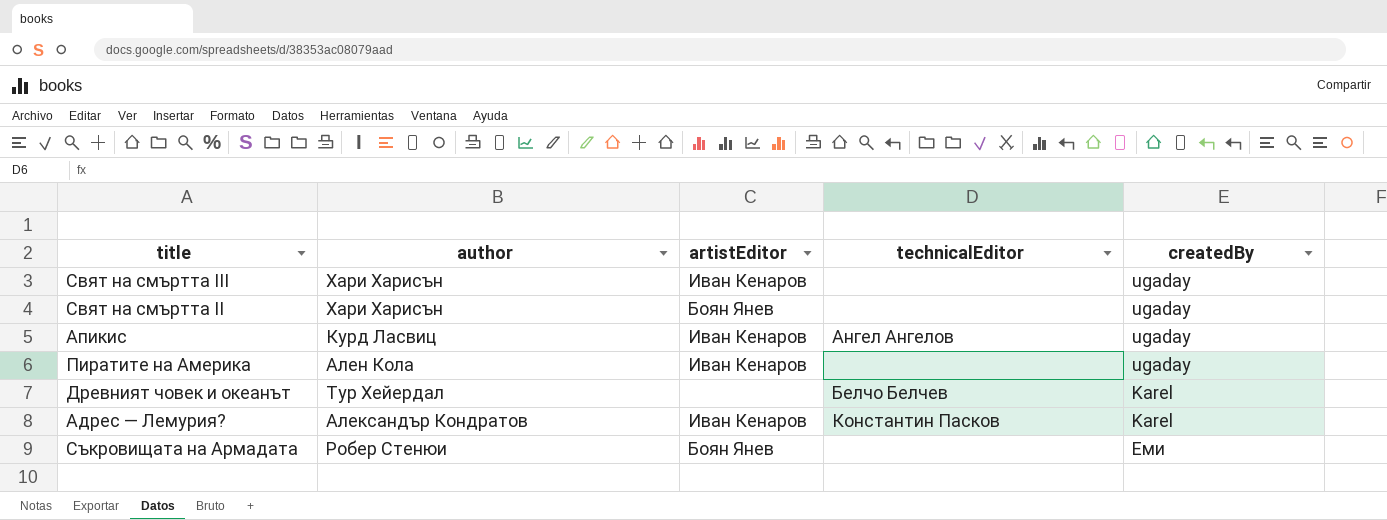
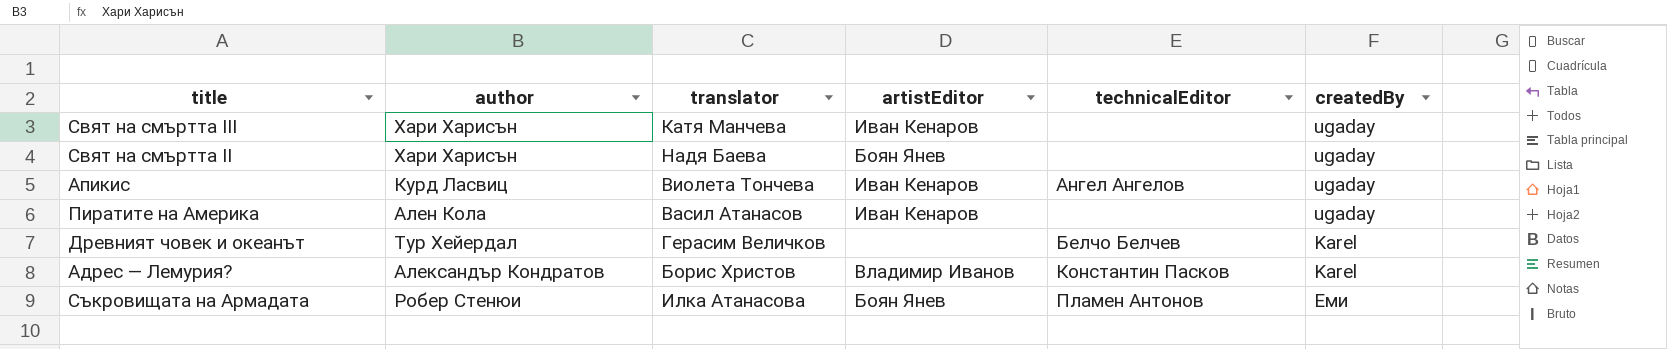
column translator | position: none -> 3
Адрес — Лемурия? | artistEditor: Иван Кенаров -> Владимир Иванов
Съкровищата на Армадата | technicalEditor: none -> Пламен Антонов

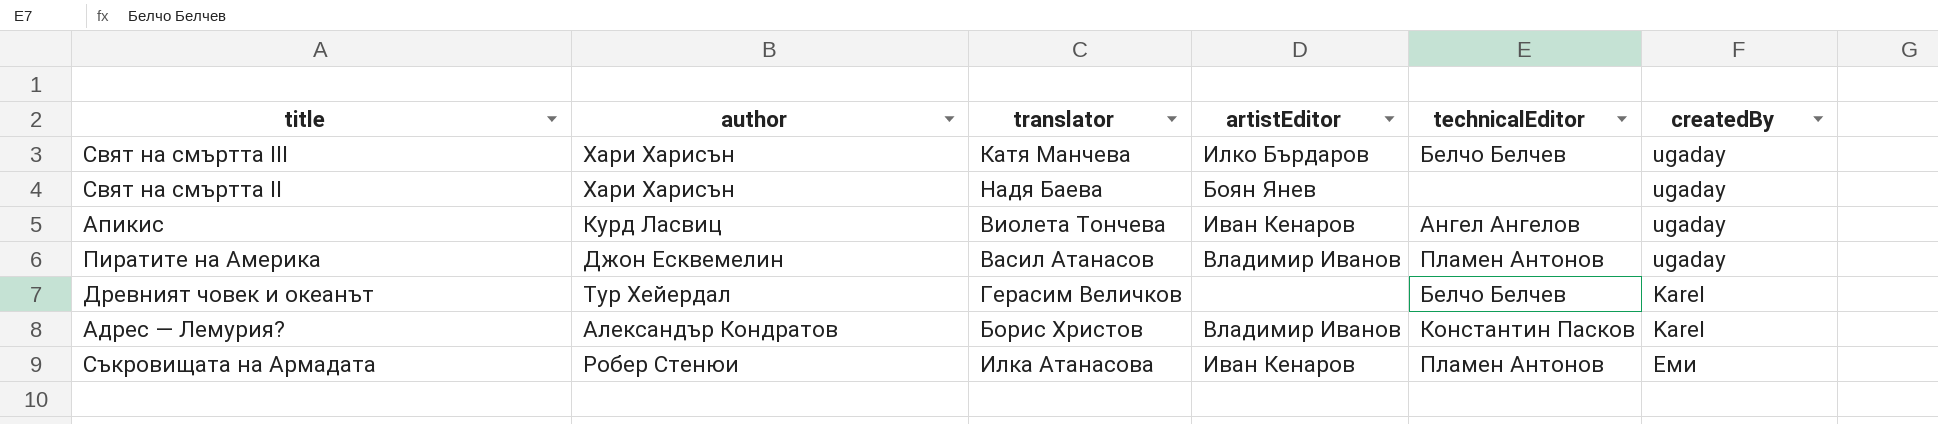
Свят на смъртта III | artistEditor: Иван Кенаров -> Илко Бърдаров
Свят на смъртта III | technicalEditor: none -> Белчо Белчев
Пиратите на Америка | author: Ален Кола -> Джон Есквемелин
Пиратите на Америка | artistEditor: Иван Кенаров -> Владимир Иванов
Пиратите на Америка | technicalEditor: none -> Пламен Антонов
Съкровищата на Армадата | artistEditor: Боян Янев -> Иван Кенаров

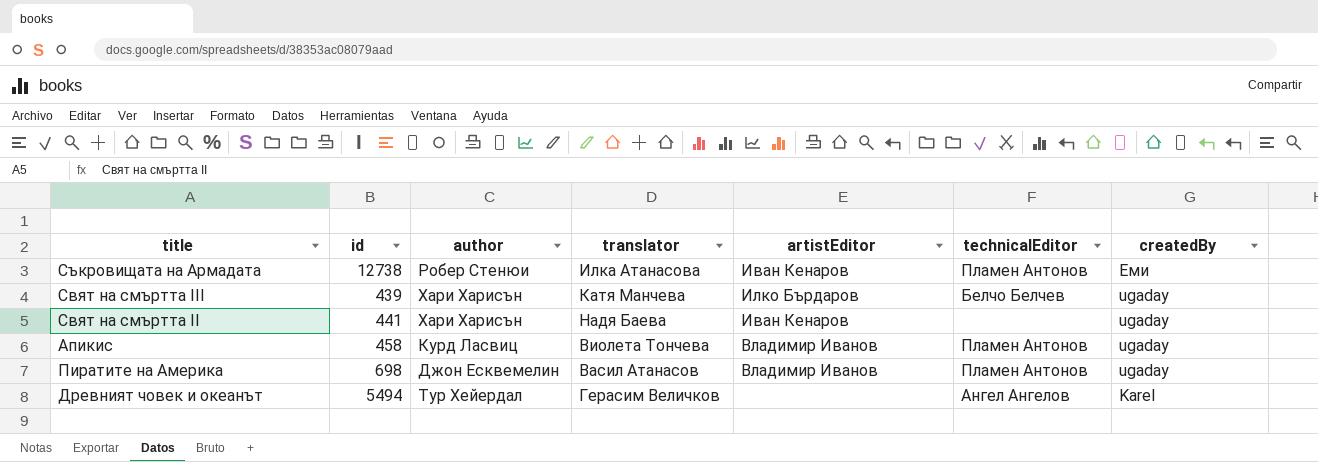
row order: none -> createdBy descending
column id | position: none -> 2
row Адрес — Лемурия?: Александър Кондратов | Борис Христов | Владимир Иванов | Константин Пасков | Karel -> none
Свят на смъртта II | artistEditor: Боян Янев -> Иван Кенаров
Апикис | artistEditor: Иван Кенаров -> Владимир Иванов
Апикис | technicalEditor: Ангел Ангелов -> Пламен Антонов
Древният човек и океанът | technicalEditor: Белчо Белчев -> Ангел Ангелов

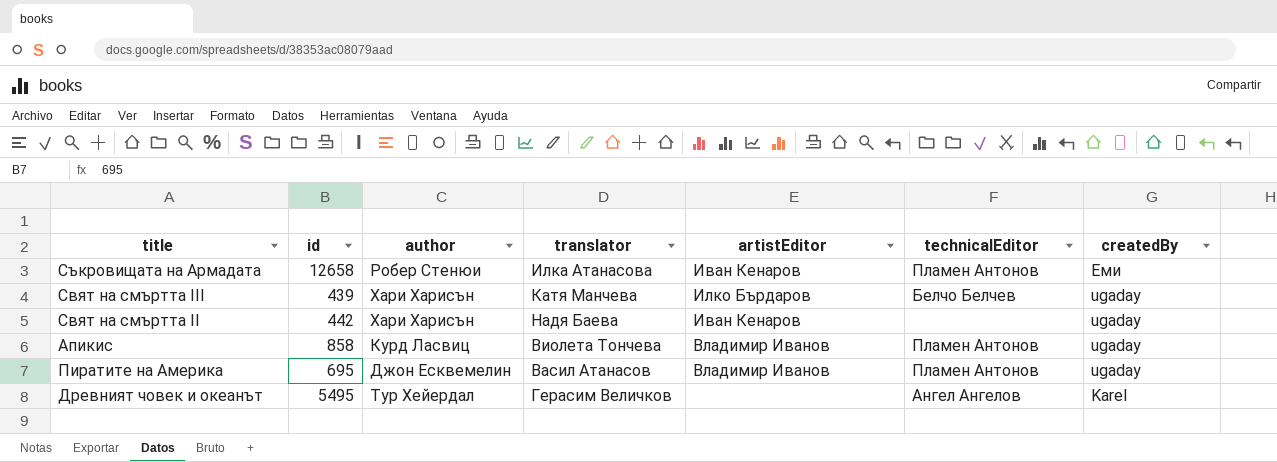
Съкровищата на Армадата | id: 12738 -> 12658
Свят на смъртта II | id: 441 -> 442
Апикис | id: 458 -> 858
Пиратите на Америка | id: 698 -> 695
Древният човек и океанът | id: 5494 -> 5495

